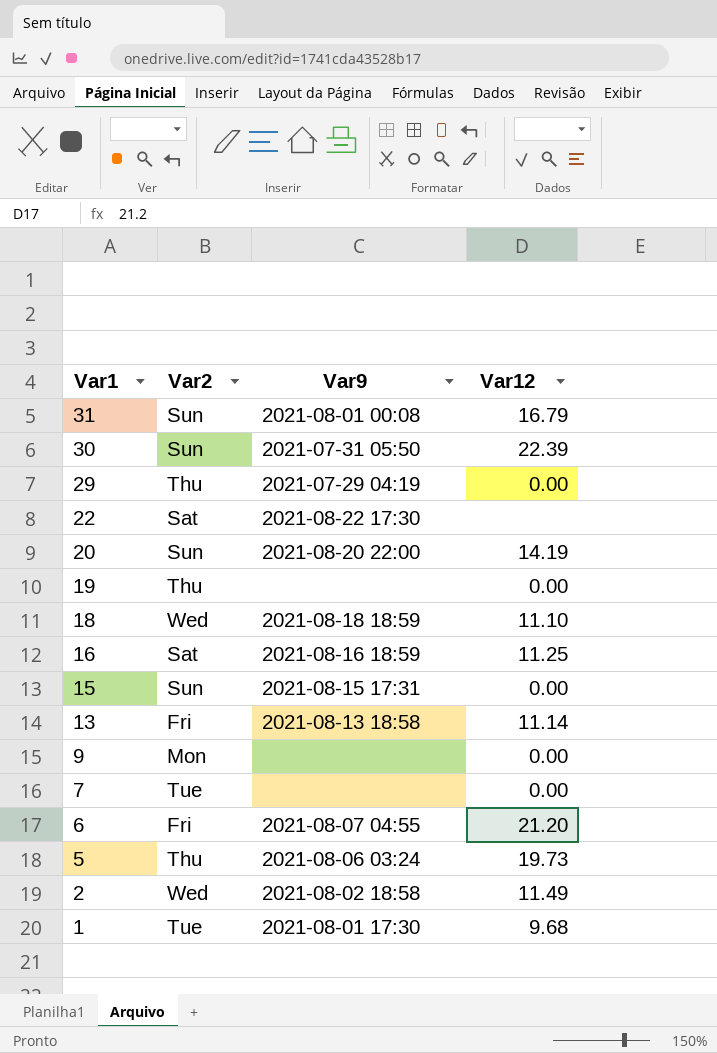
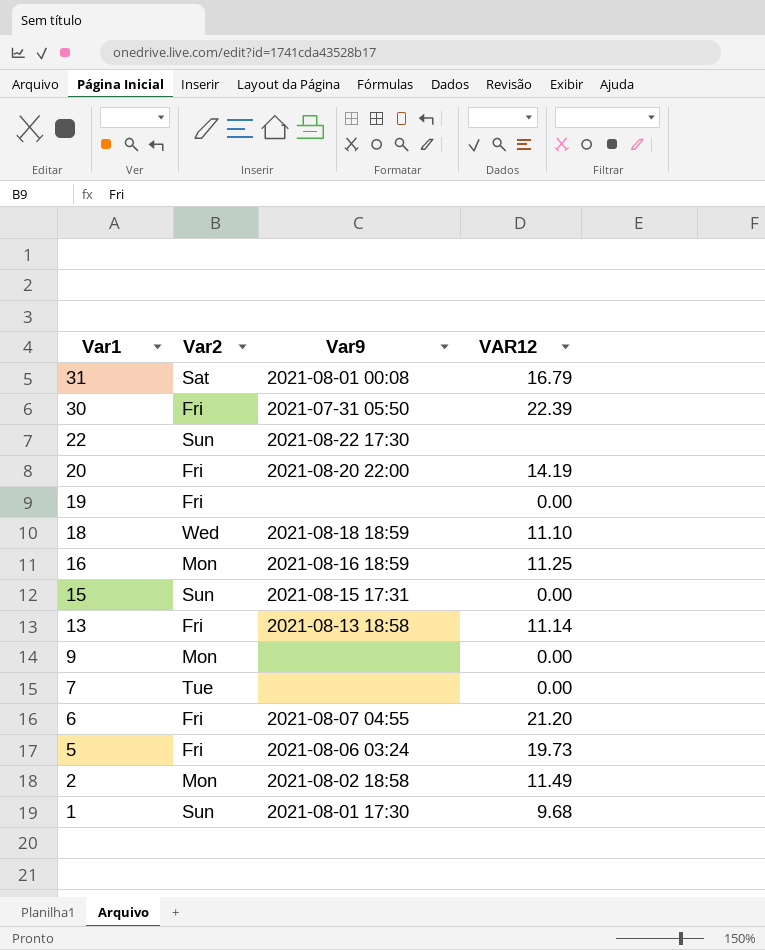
column name: Var12 -> VAR12
row 29: Thu | 2021-07-29 04:19 | 0.00 -> none
31 | Var2: Sun -> Sat
30 | Var2: Sun -> Fri
22 | Var2: Sat -> Sun
20 | Var2: Sun -> Fri
19 | Var2: Thu -> Fri
16 | Var2: Sat -> Mon
5 | Var2: Thu -> Fri
2 | Var2: Wed -> Mon
1 | Var2: Tue -> Sun

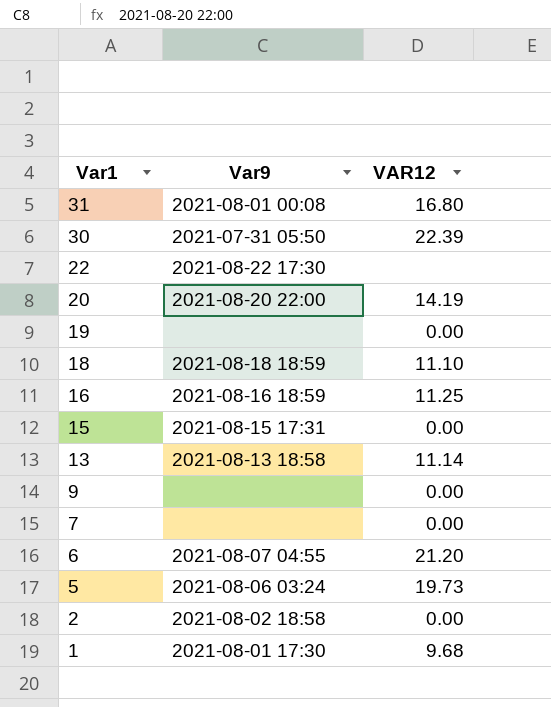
column Var2 | position: 2 -> none
31 | VAR12: 16.79 -> 16.80
2 | VAR12: 11.49 -> 0.00

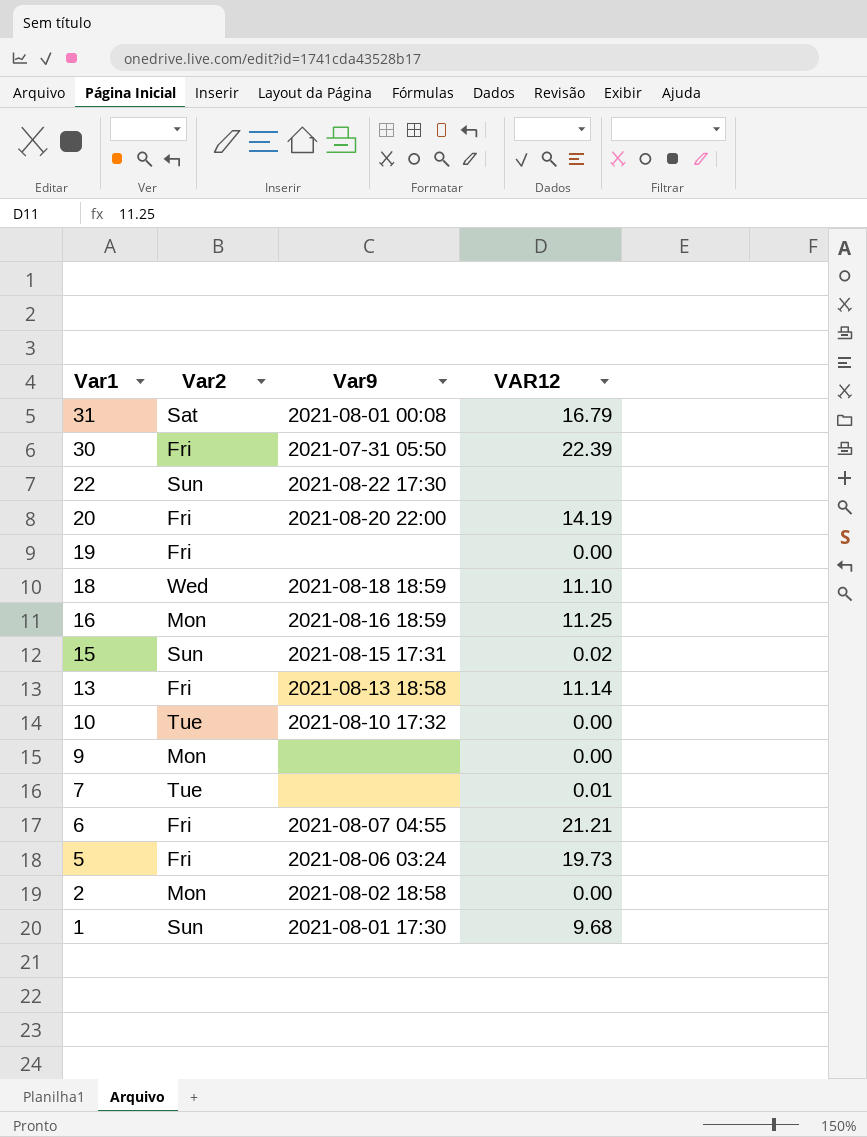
column Var2 | position: none -> 2
31 | VAR12: 16.80 -> 16.79
15 | VAR12: 0.00 -> 0.02
row 10: none -> Tue | 2021-08-10 17:32 | 0.00
7 | VAR12: 0.00 -> 0.01
6 | VAR12: 21.20 -> 21.21

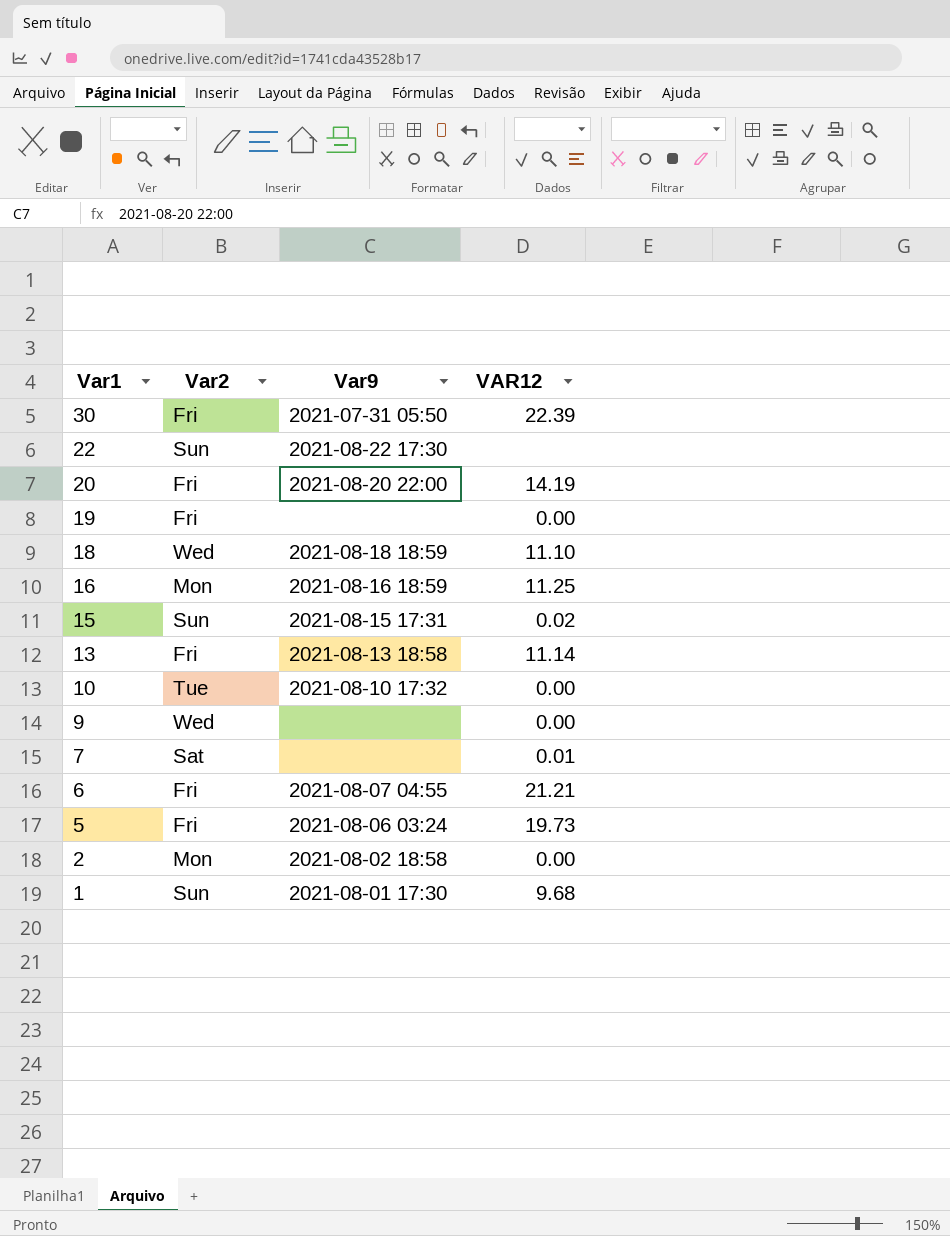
row 31: Sat | 2021-08-01 00:08 | 16.79 -> none
9 | Var2: Mon -> Wed
7 | Var2: Tue -> Sat

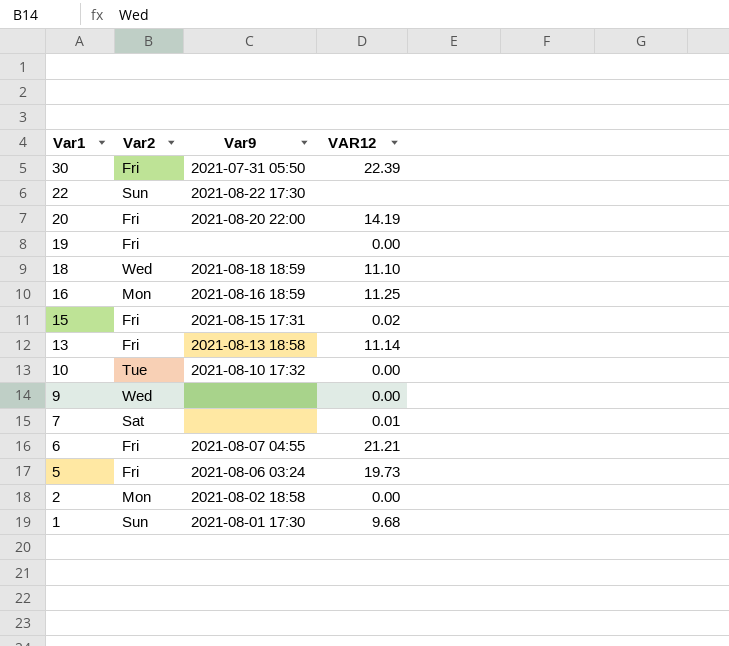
15 | Var2: Sun -> Fri

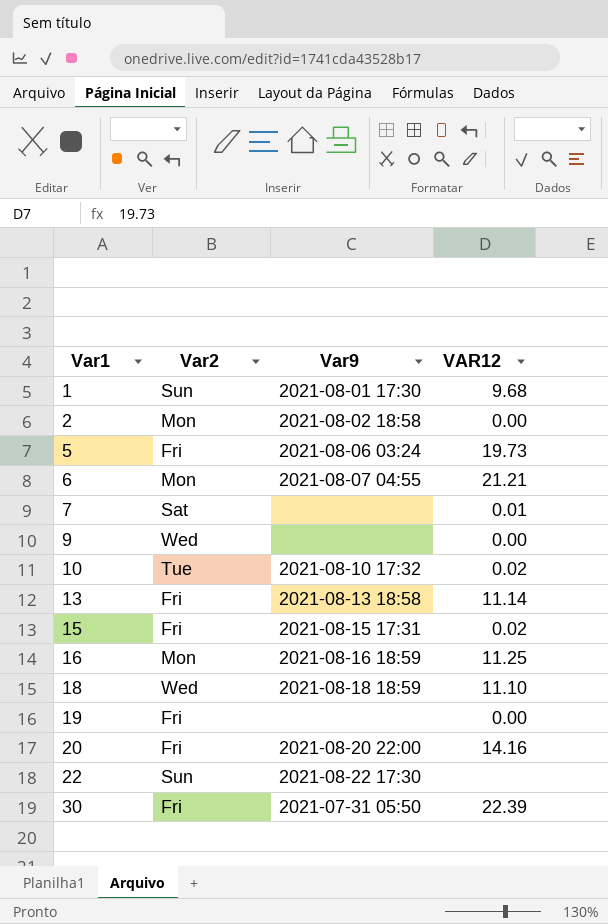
row order: Var1 descending -> Var1 ascending
6 | Var2: Fri -> Mon
10 | VAR12: 0.00 -> 0.02
20 | VAR12: 14.19 -> 14.16

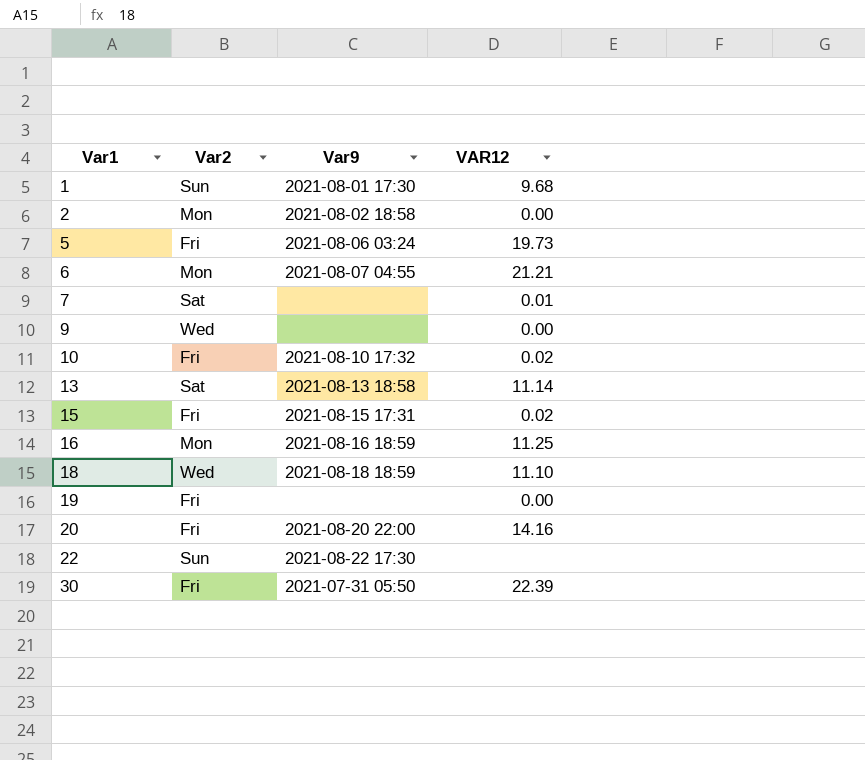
10 | Var2: Tue -> Fri
13 | Var2: Fri -> Sat

